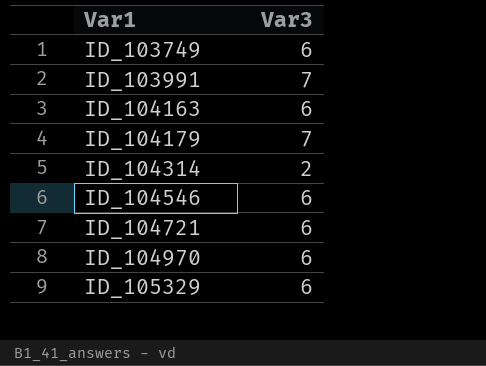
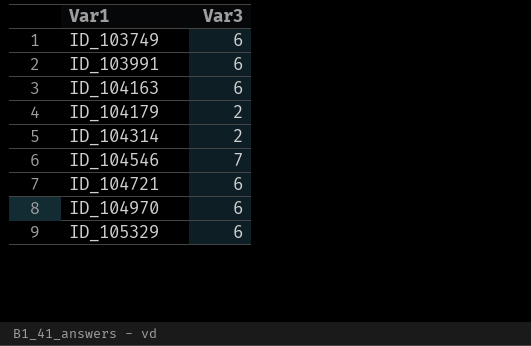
ID_103991 | Var3: 7 -> 6
ID_104179 | Var3: 7 -> 2
ID_104546 | Var3: 6 -> 7

